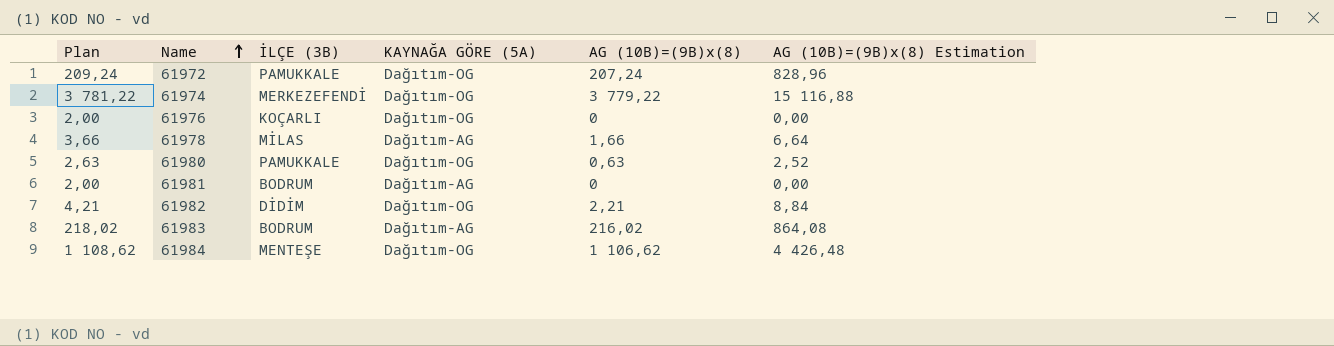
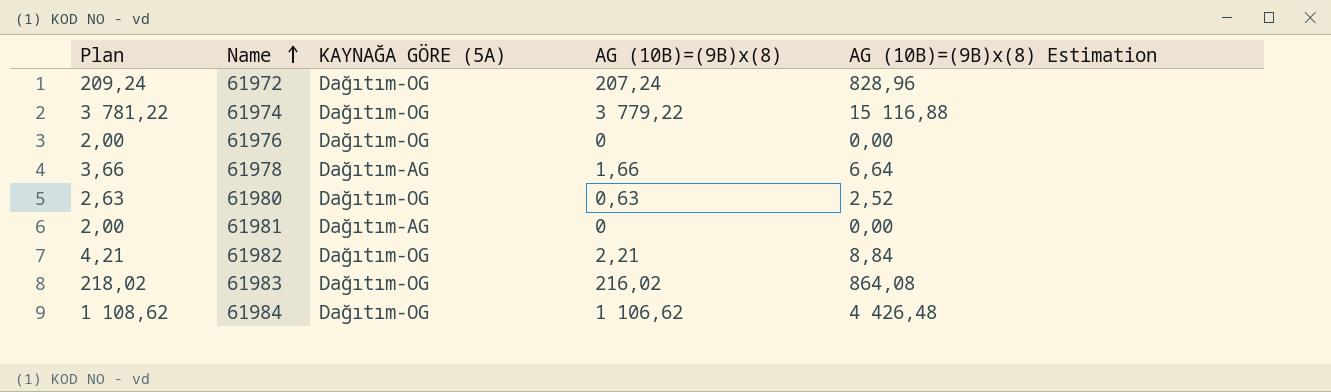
column İLÇE (3B) | position: 3 -> none
61983 | KAYNAĞA GÖRE (5A): Dağıtım-AG -> Dağıtım-OG

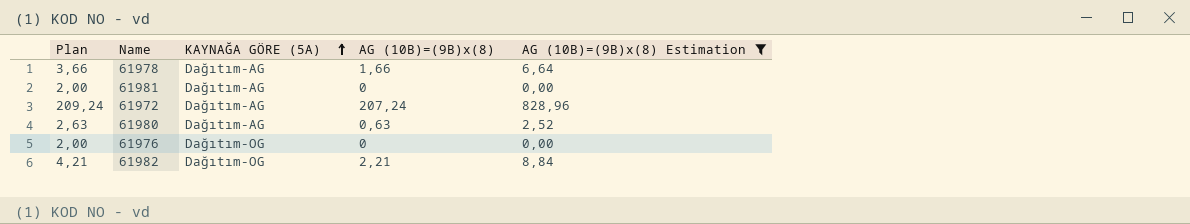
filter: none -> AG (10B)=(9B)x(8) Estimation <= 828,96
row order: Name ascending -> KAYNAĞA GÖRE (5A) ascending
61972 | KAYNAĞA GÖRE (5A): Dağıtım-OG -> Dağıtım-AG
61980 | KAYNAĞA GÖRE (5A): Dağıtım-OG -> Dağıtım-AG

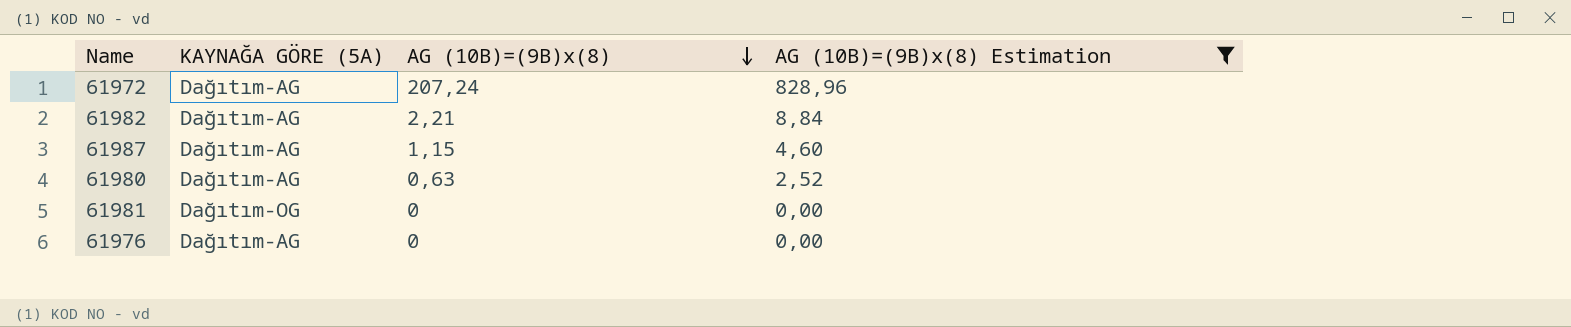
row order: KAYNAĞA GÖRE (5A) ascending -> AG (10B)=(9B)x(8) descending
column Plan | formula: [AG (10B)=(9B)x(8)] + 2 -> none
row 61978: 3,66 | Dağıtım-AG | 1,66 | 6,64 -> none
61982 | KAYNAĞA GÖRE (5A): Dağıtım-OG -> Dağıtım-AG
row 61987: none -> Dağıtım-AG | 1,15 | 4,60
61981 | KAYNAĞA GÖRE (5A): Dağıtım-AG -> Dağıtım-OG
61976 | KAYNAĞA GÖRE (5A): Dağıtım-OG -> Dağıtım-AG

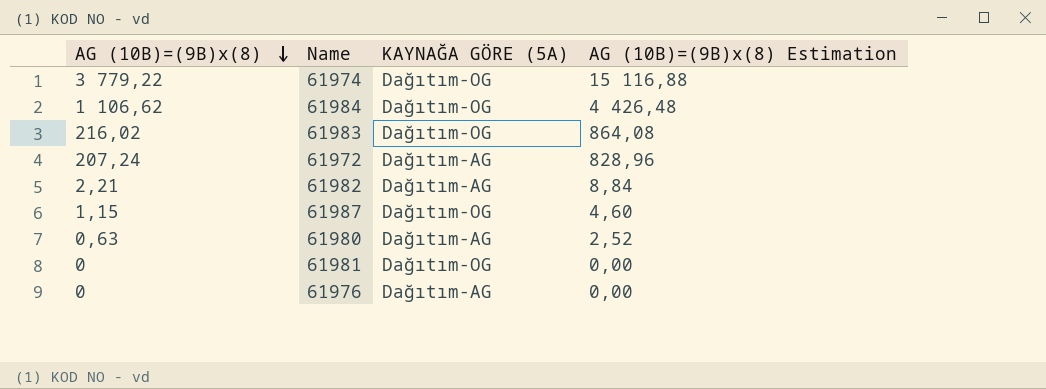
filter: AG (10B)=(9B)x(8) Estimation <= 828,96 -> none
column AG (10B)=(9B)x(8) | position: 3 -> 1
61987 | KAYNAĞA GÖRE (5A): Dağıtım-AG -> Dağıtım-OG

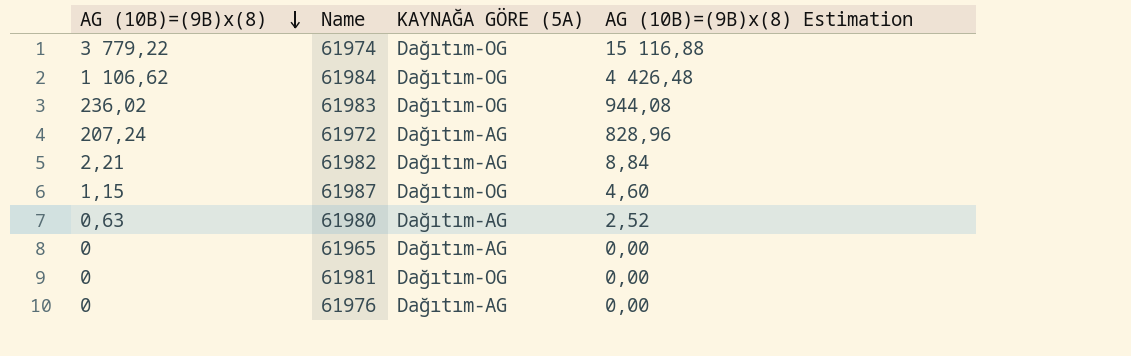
61983 | AG (10B)=(9B)x(8): 216,02 -> 236,02
61983 | AG (10B)=(9B)x(8) Estimation: 864,08 -> 944,08
row 61965: none -> 0 | Dağıtım-AG | 0,00

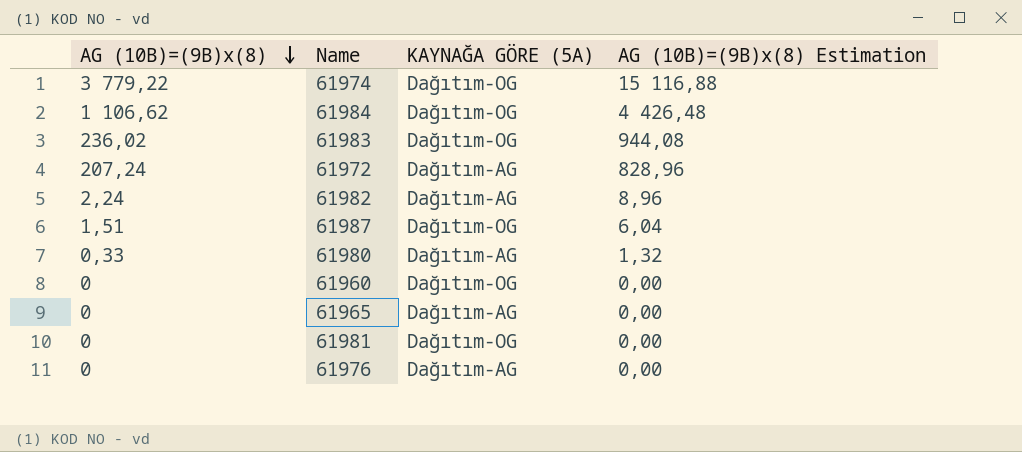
61982 | AG (10B)=(9B)x(8): 2,21 -> 2,24
61982 | AG (10B)=(9B)x(8) Estimation: 8,84 -> 8,96
61987 | AG (10B)=(9B)x(8): 1,15 -> 1,51
61987 | AG (10B)=(9B)x(8) Estimation: 4,60 -> 6,04
61980 | AG (10B)=(9B)x(8): 0,63 -> 0,33
61980 | AG (10B)=(9B)x(8) Estimation: 2,52 -> 1,32
row 61960: none -> 0 | Dağıtım-OG | 0,00

